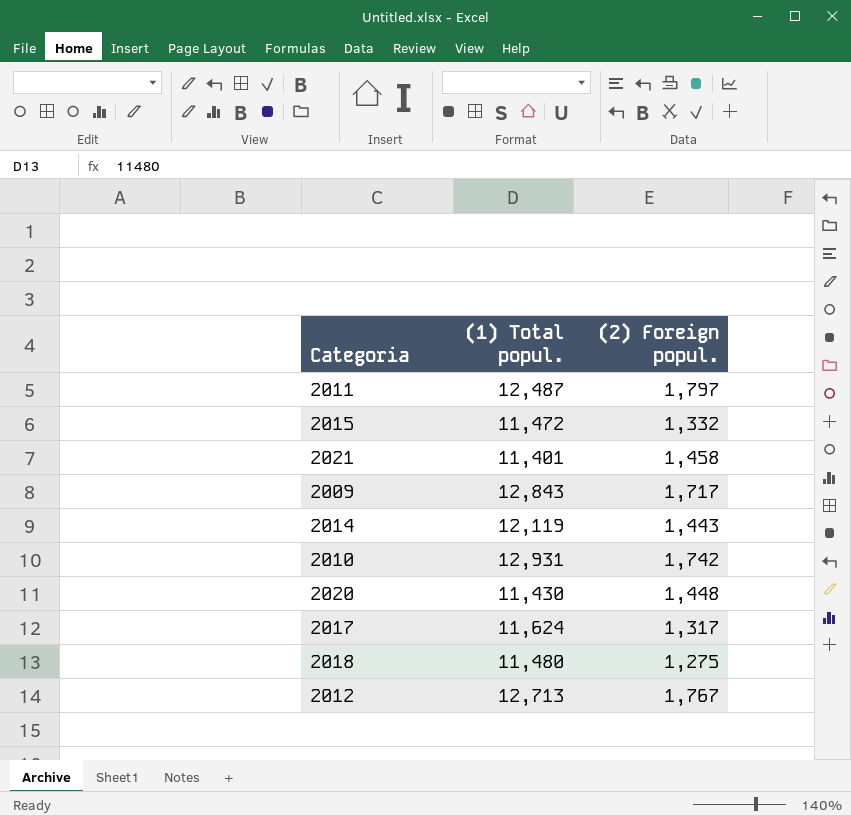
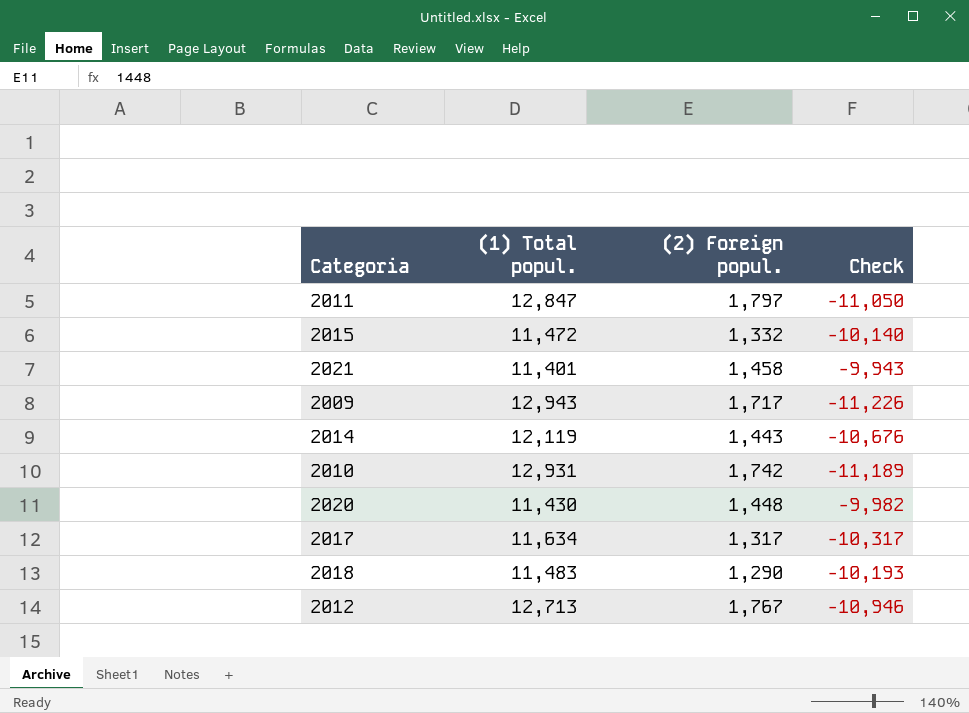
column Check | formula: none -> [(2) Foreign popul.] - [(1) Total popul.]
2011 | (1) Total popul.: 12,487 -> 12,847
2009 | (1) Total popul.: 12,843 -> 12,943
2017 | (1) Total popul.: 11,624 -> 11,634
2018 | (1) Total popul.: 11,480 -> 11,483
2018 | (2) Foreign popul.: 1,275 -> 1,290

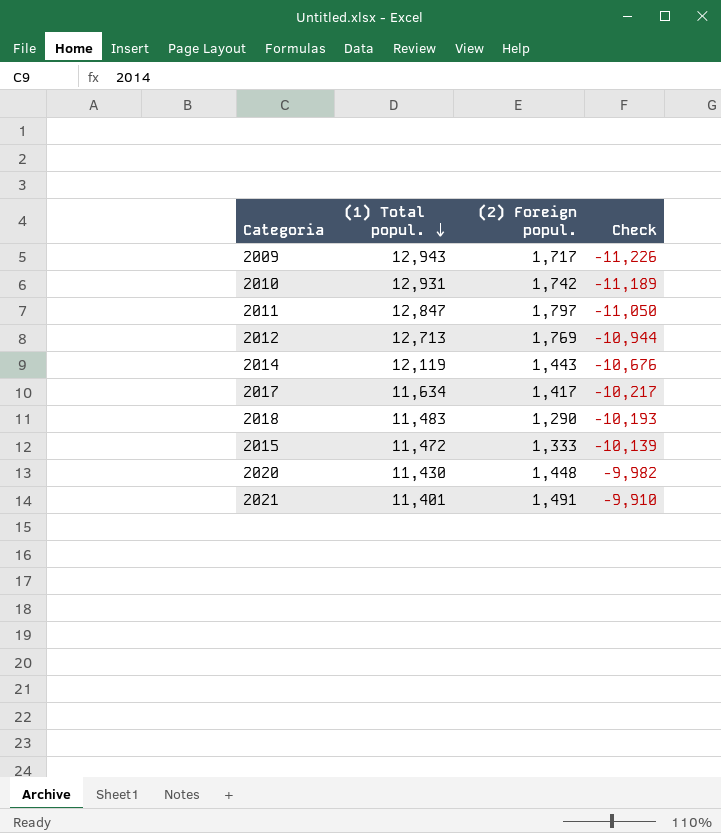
row order: none -> (1) Total popul. descending
2012 | (2) Foreign popul.: 1,767 -> 1,769
2012 | Check: -10,946 -> -10,944
2017 | (2) Foreign popul.: 1,317 -> 1,417
2017 | Check: -10,317 -> -10,217
2015 | (2) Foreign popul.: 1,332 -> 1,333
2015 | Check: -10,140 -> -10,139
2021 | (2) Foreign popul.: 1,458 -> 1,491
2021 | Check: -9,943 -> -9,910

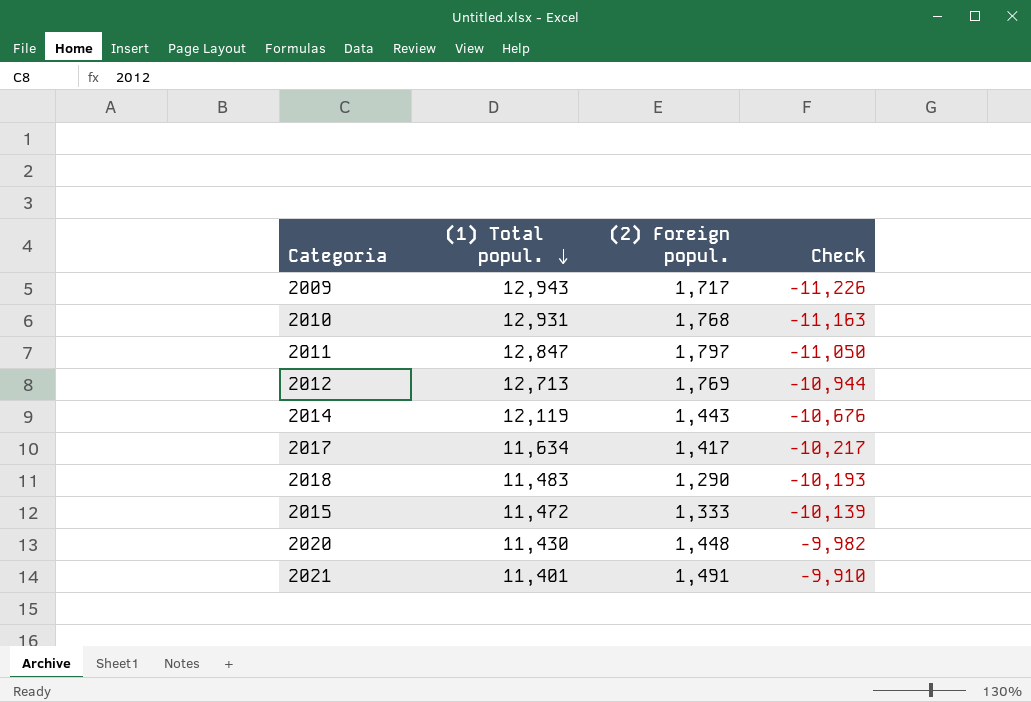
2010 | (2) Foreign popul.: 1,742 -> 1,768
2010 | Check: -11,189 -> -11,163

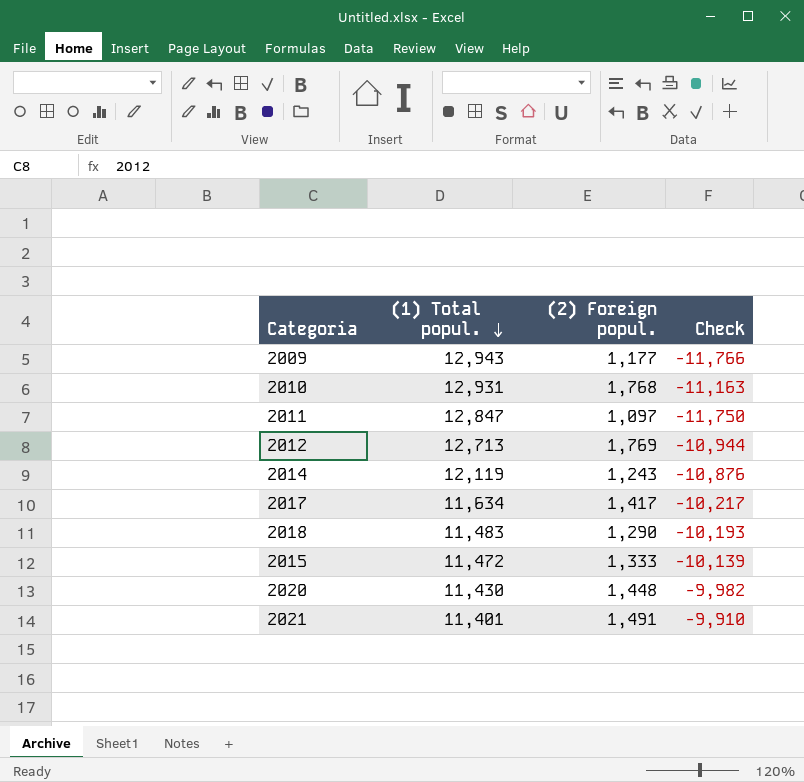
2009 | (2) Foreign popul.: 1,717 -> 1,177
2009 | Check: -11,226 -> -11,766
2011 | (2) Foreign popul.: 1,797 -> 1,097
2011 | Check: -11,050 -> -11,750
2014 | (2) Foreign popul.: 1,443 -> 1,243
2014 | Check: -10,676 -> -10,876

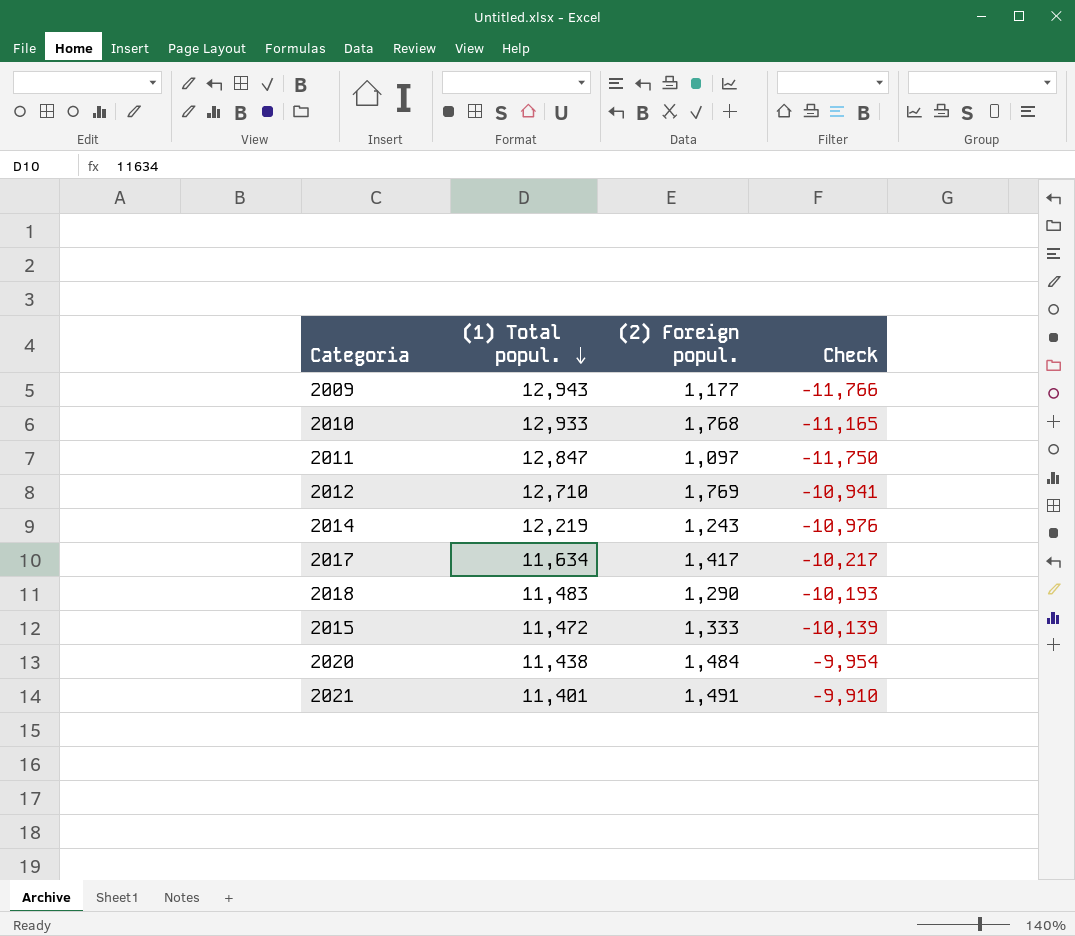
2010 | (1) Total popul.: 12,931 -> 12,933
2010 | Check: -11,163 -> -11,165
2012 | (1) Total popul.: 12,713 -> 12,710
2012 | Check: -10,944 -> -10,941
2014 | (1) Total popul.: 12,119 -> 12,219
2014 | Check: -10,876 -> -10,976
2020 | (1) Total popul.: 11,430 -> 11,438
2020 | (2) Foreign popul.: 1,448 -> 1,484
2020 | Check: -9,982 -> -9,954

